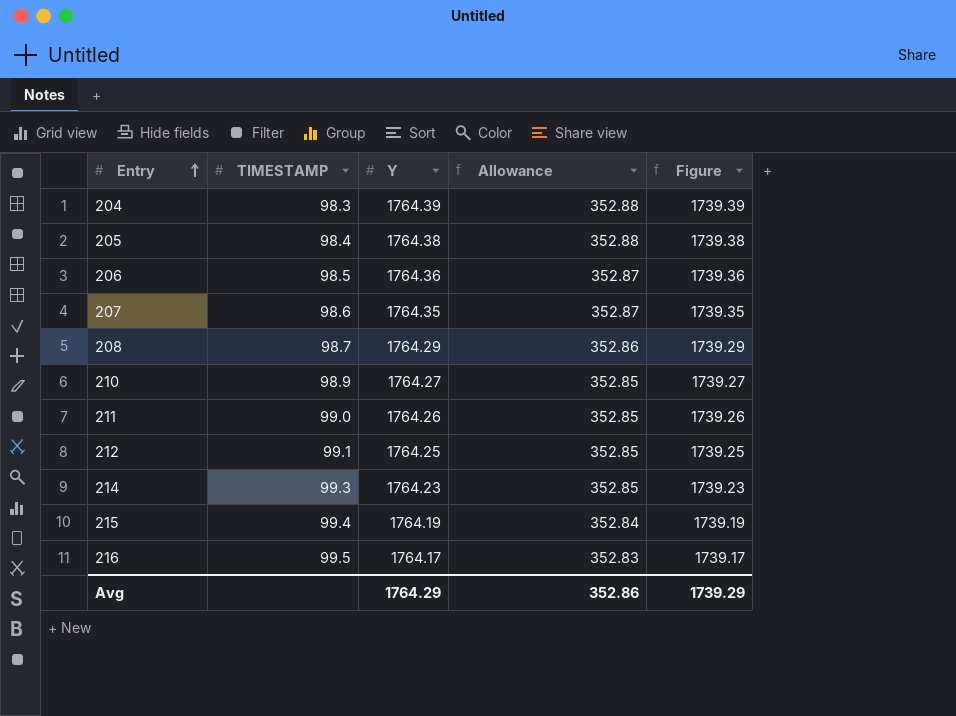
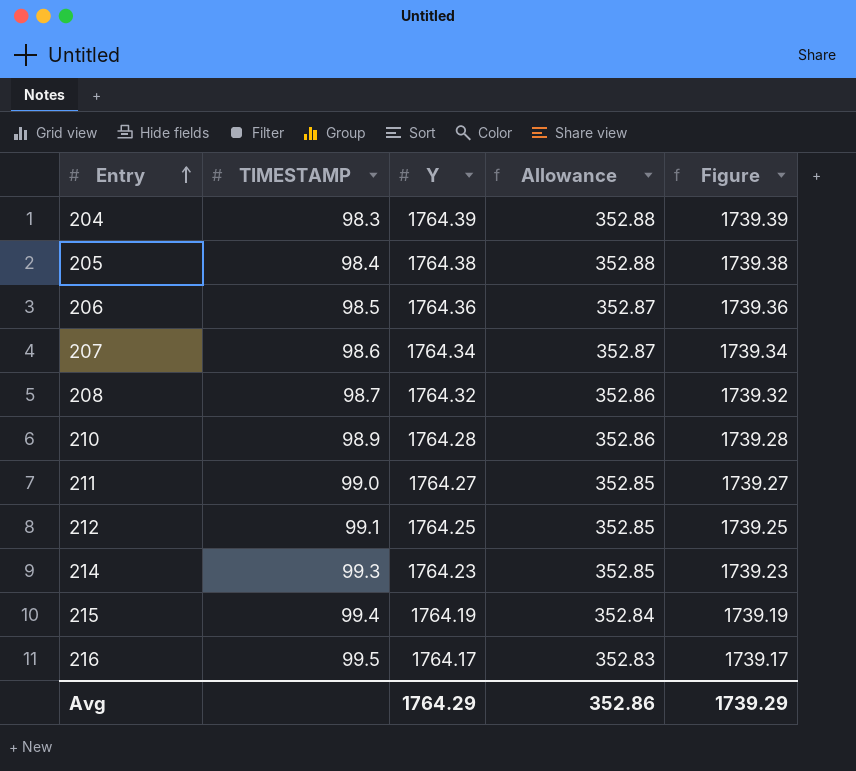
207 | Y: 1764.35 -> 1764.34
207 | Figure: 1739.35 -> 1739.34
208 | Y: 1764.29 -> 1764.32
208 | Figure: 1739.29 -> 1739.32
210 | Y: 1764.27 -> 1764.28
210 | Allowance: 352.85 -> 352.86
210 | Figure: 1739.27 -> 1739.28
211 | Y: 1764.26 -> 1764.27
211 | Figure: 1739.26 -> 1739.27

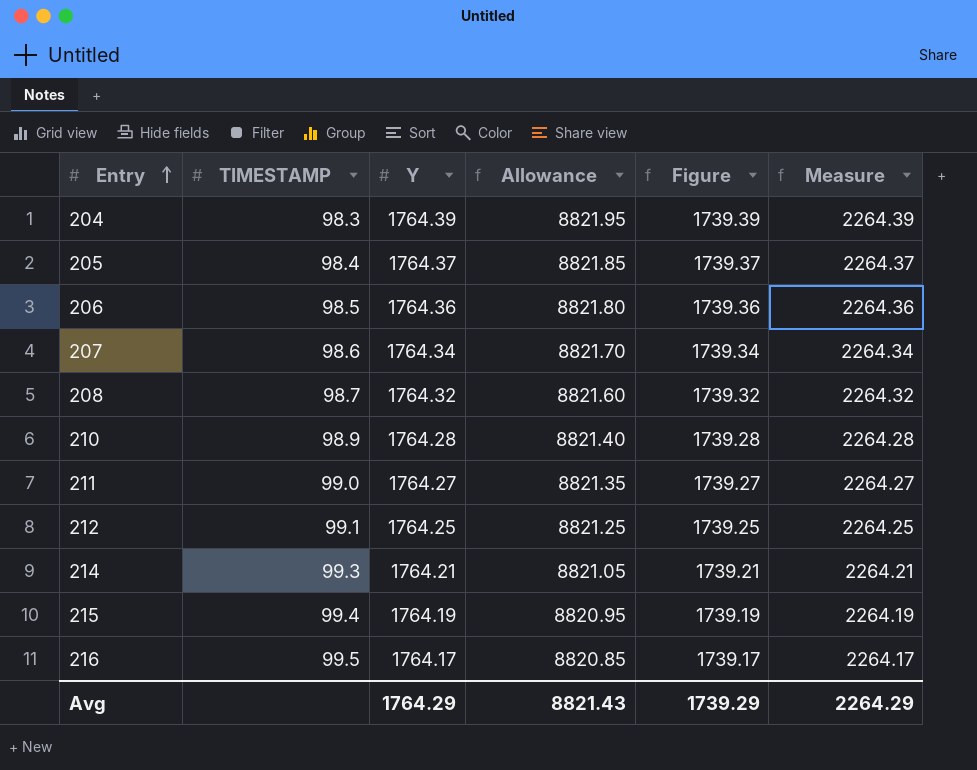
column Allowance | formula: [Y] * 0.2 -> [Y] * 5
column Measure | formula: none -> [Y] + 500
205 | Y: 1764.38 -> 1764.37
205 | Figure: 1739.38 -> 1739.37
214 | Y: 1764.23 -> 1764.21
214 | Figure: 1739.23 -> 1739.21
Avg | Allowance: 352.86 -> 8821.43

